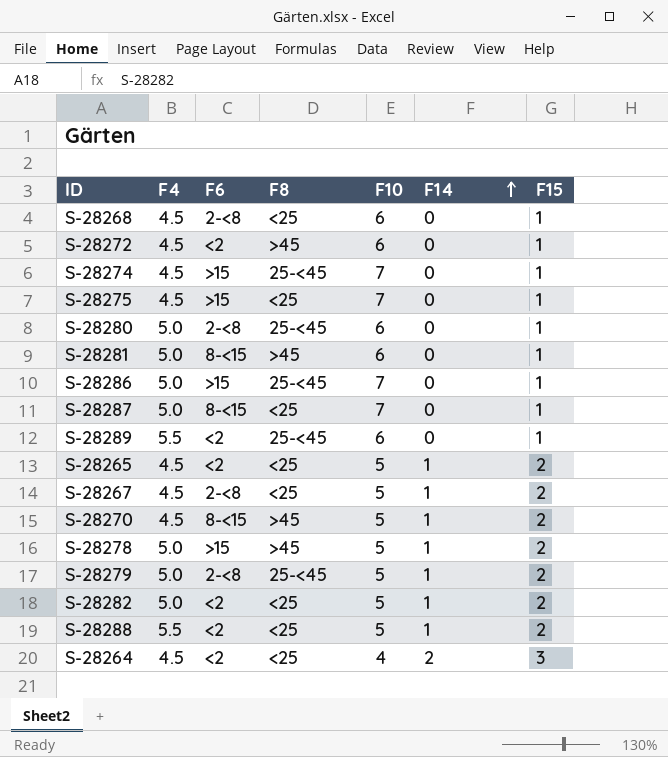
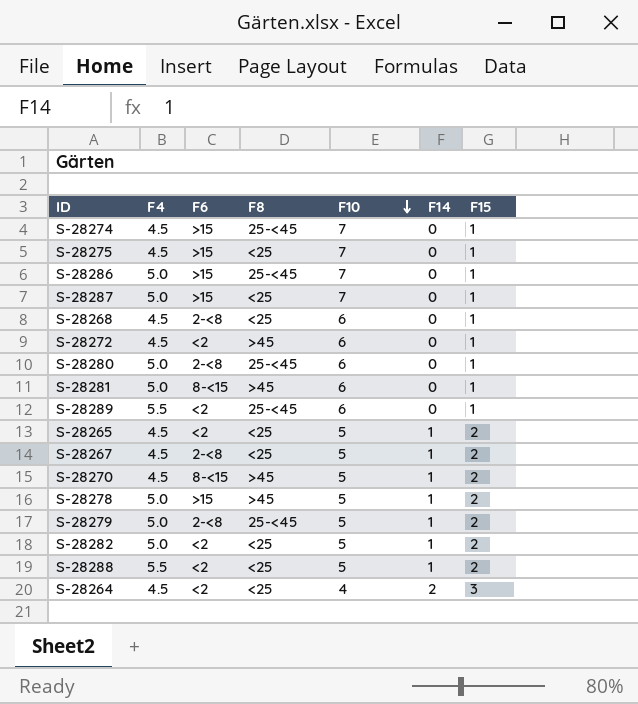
row order: F14 ascending -> F10 descending
S-28287 | F6: 8-<15 -> >15

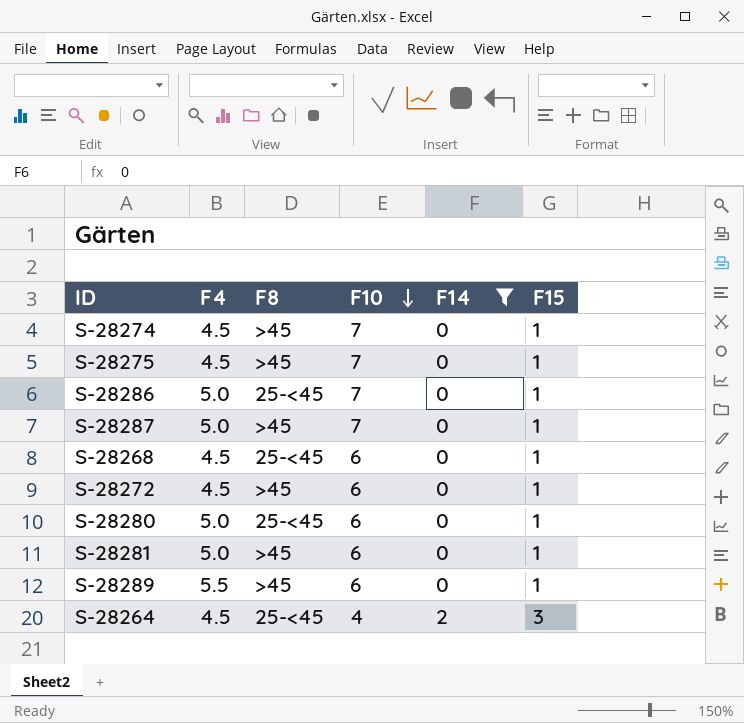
filter: none -> F14 != 1
column F6 | position: 3 -> none
S-28274 | F8: 25-<45 -> >45
S-28275 | F8: <25 -> >45
S-28287 | F8: <25 -> >45
S-28268 | F8: <25 -> 25-<45
S-28289 | F8: 25-<45 -> >45
S-28264 | F8: <25 -> 25-<45

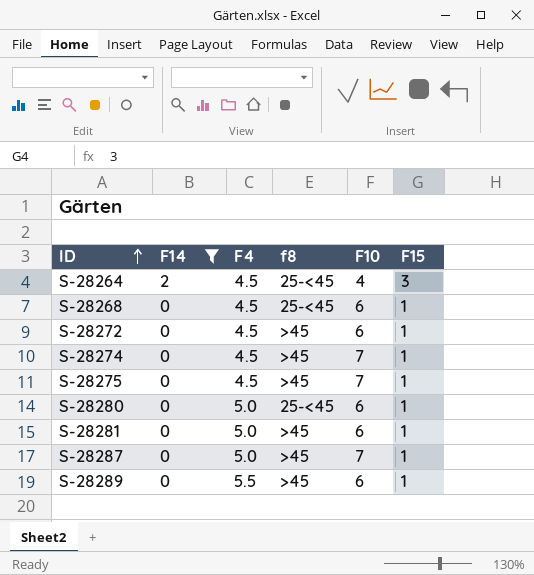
row order: F10 descending -> ID ascending
column F14 | position: 5 -> 2
column name: F8 -> f8
row S-28286: 5.0 | 25-<45 | 7 | 0 | 1 -> none

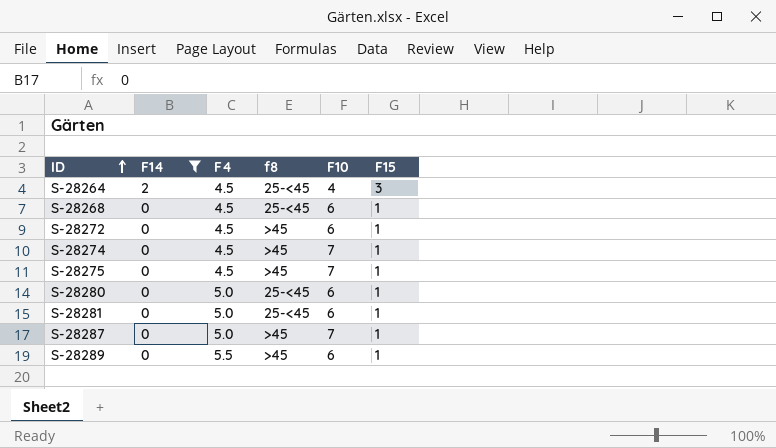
S-28281 | f8: >45 -> 25-<45

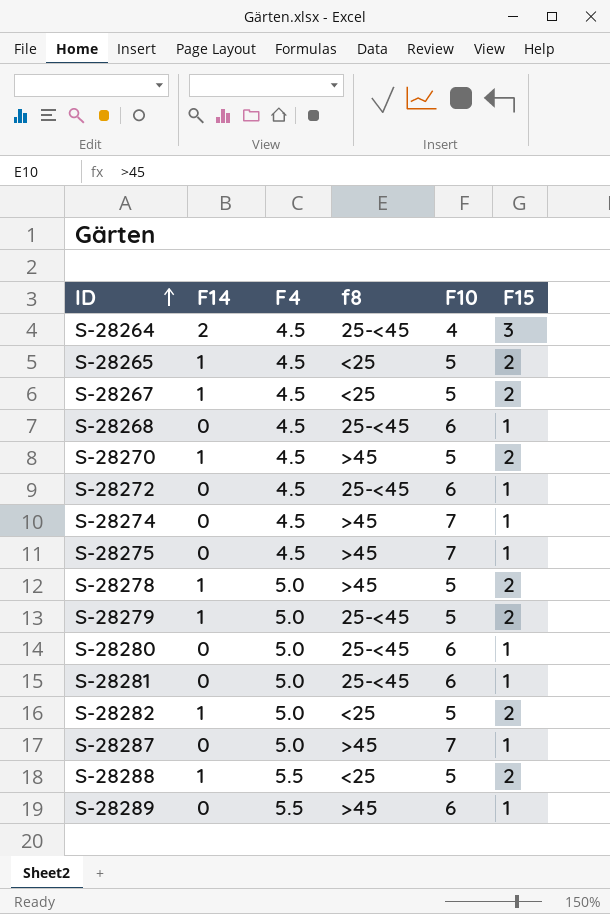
filter: F14 != 1 -> none
S-28272 | f8: >45 -> 25-<45

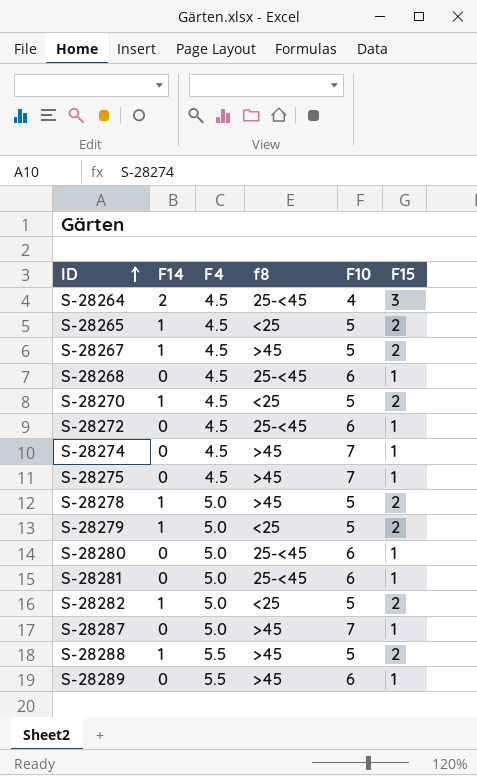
S-28267 | f8: <25 -> >45
S-28270 | f8: >45 -> <25
S-28279 | f8: 25-<45 -> <25
S-28288 | f8: <25 -> >45

